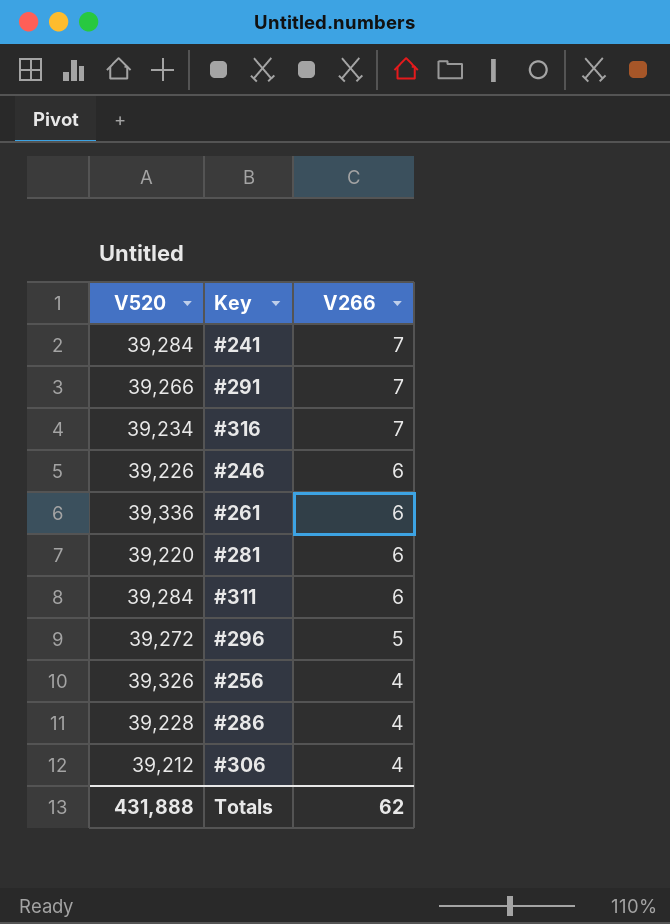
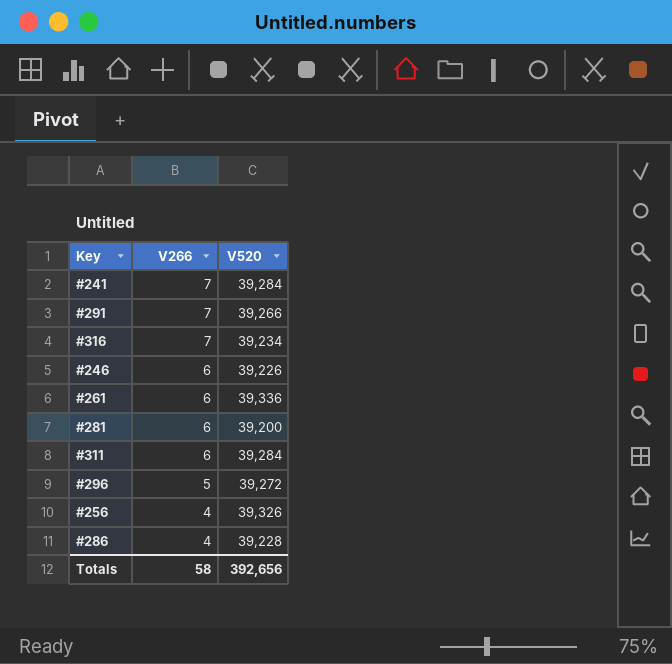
column V520 | position: 1 -> 3
row #306: 39,212 | 4 -> none
#281 | V520: 39,220 -> 39,200
Totals | V266: 62 -> 58
Totals | V520: 431,888 -> 392,656

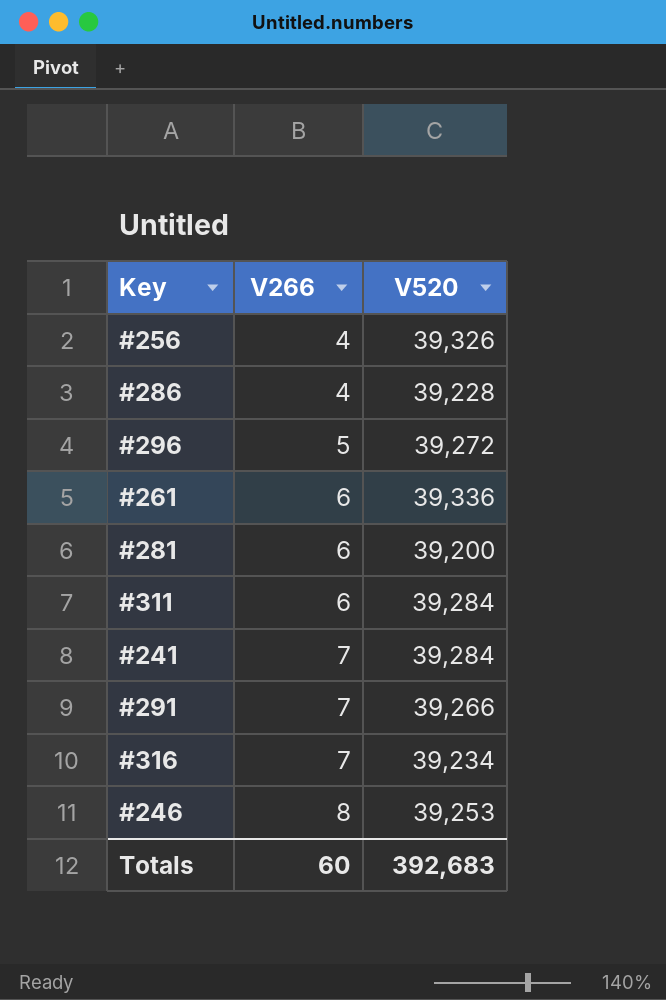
row order: V266 descending -> V266 ascending
#246 | V266: 6 -> 8
#246 | V520: 39,226 -> 39,253
Totals | V266: 58 -> 60
Totals | V520: 392,656 -> 392,683

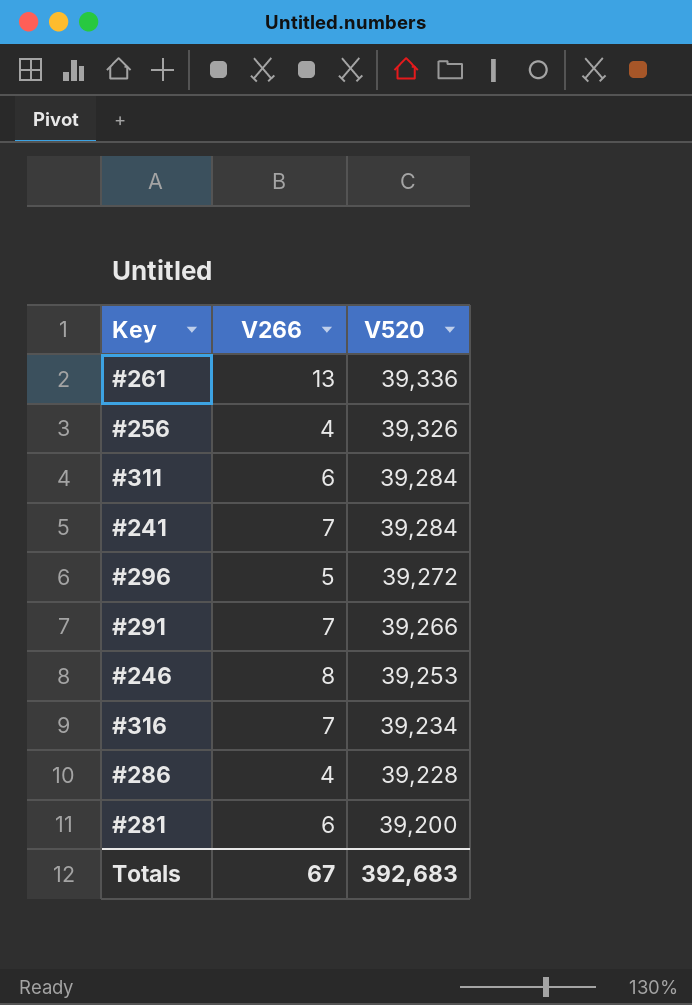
row order: V266 ascending -> V520 descending
#261 | V266: 6 -> 13
Totals | V266: 60 -> 67

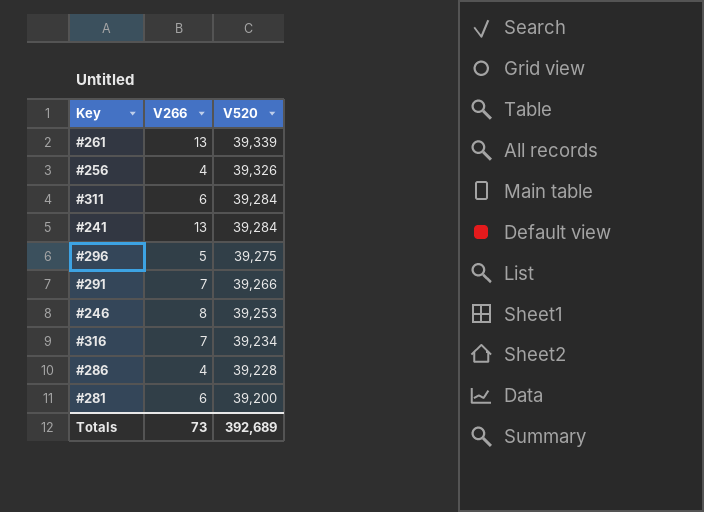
#261 | V520: 39,336 -> 39,339
#241 | V266: 7 -> 13
#296 | V520: 39,272 -> 39,275
Totals | V266: 67 -> 73
Totals | V520: 392,683 -> 392,689

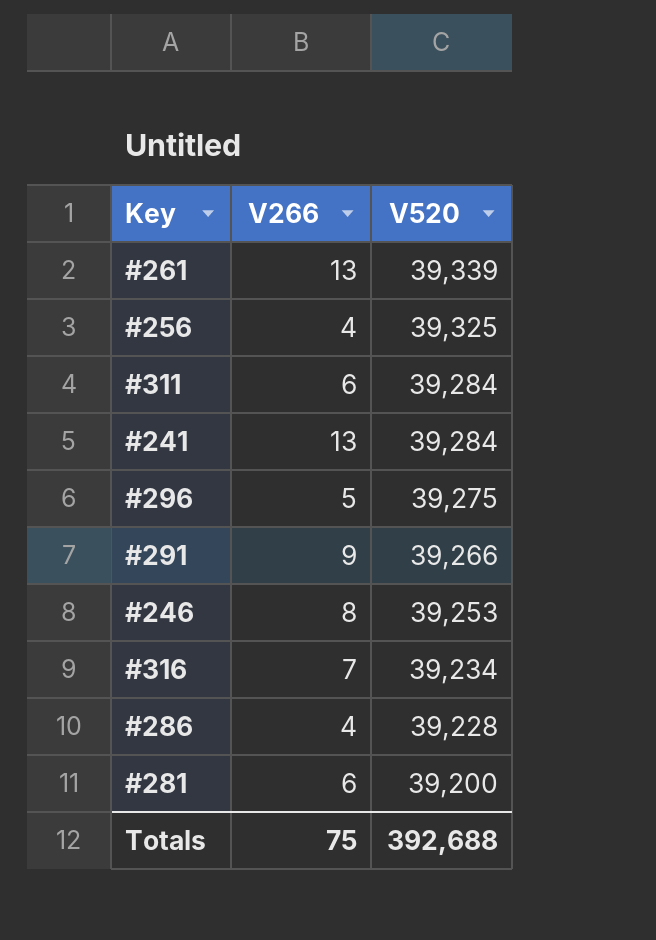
#256 | V520: 39,326 -> 39,325
#291 | V266: 7 -> 9
Totals | V266: 73 -> 75
Totals | V520: 392,689 -> 392,688

